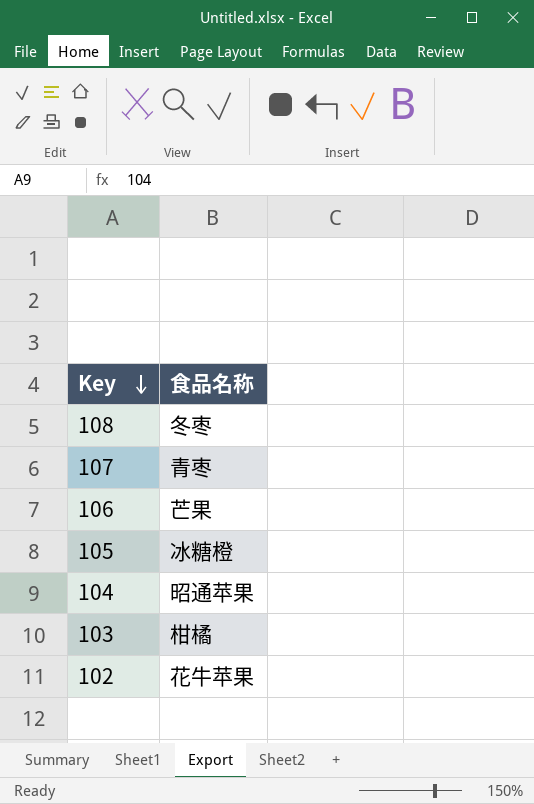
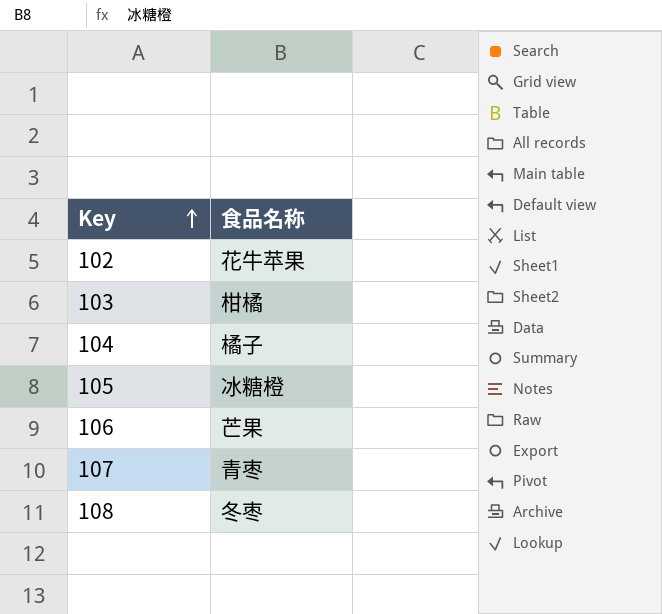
row order: Key descending -> Key ascending
104 | 食品名称: 昭通苹果 -> 橘子

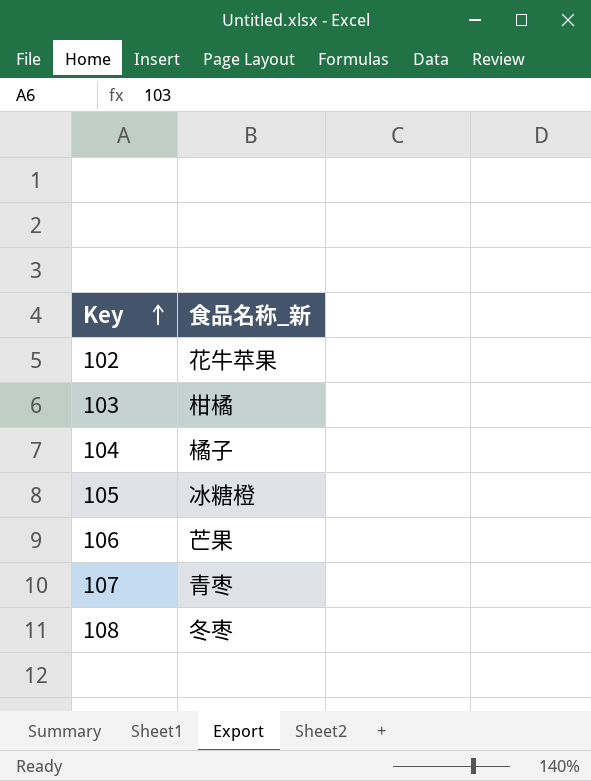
column name: 食品名称 -> 食品名称_新

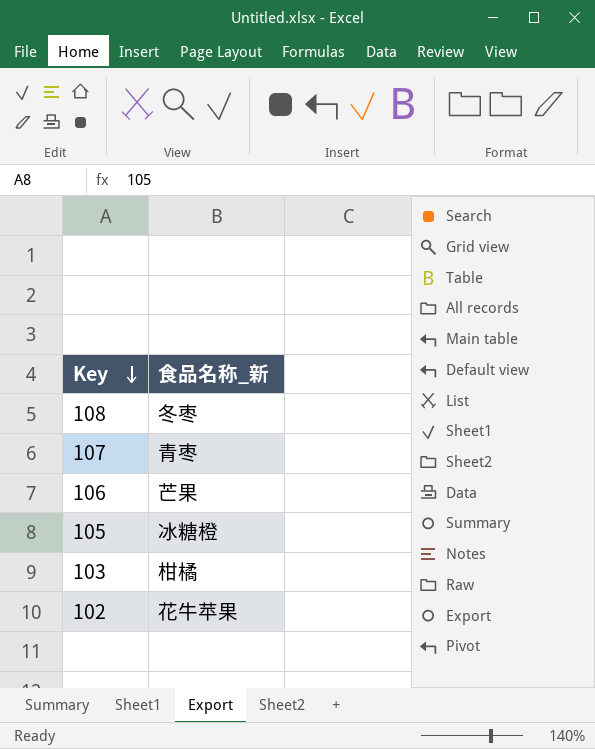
row order: Key ascending -> Key descending
row 104: 橘子 -> none

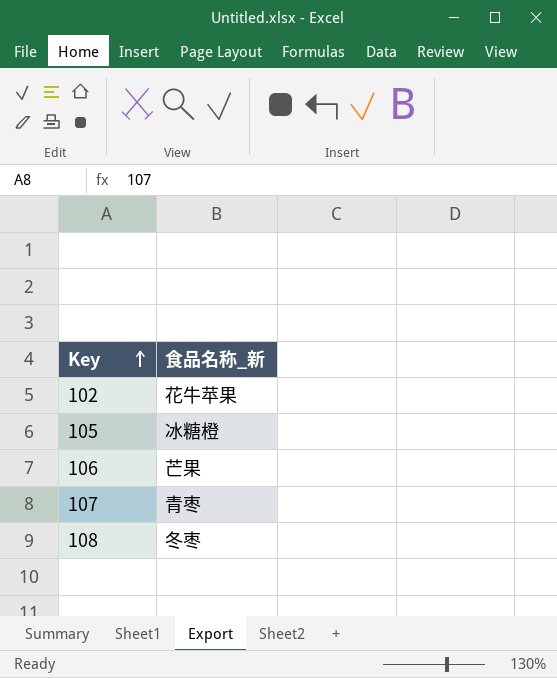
row order: Key descending -> Key ascending
row 103: 柑橘 -> none

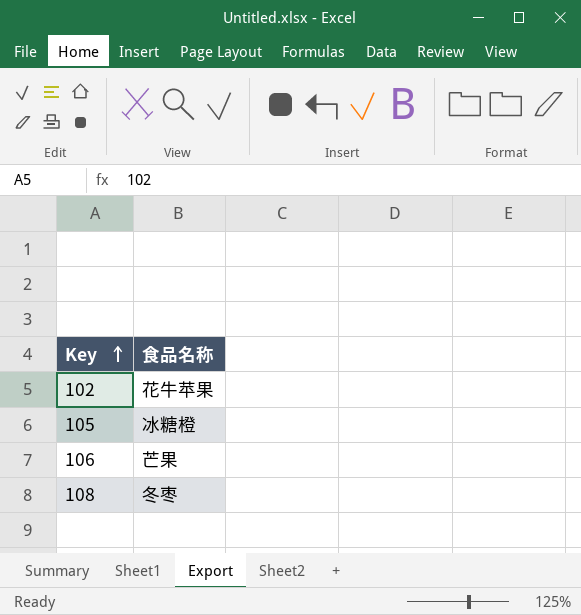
column name: 食品名称_新 -> 食品名称
row 107: 青枣 -> none

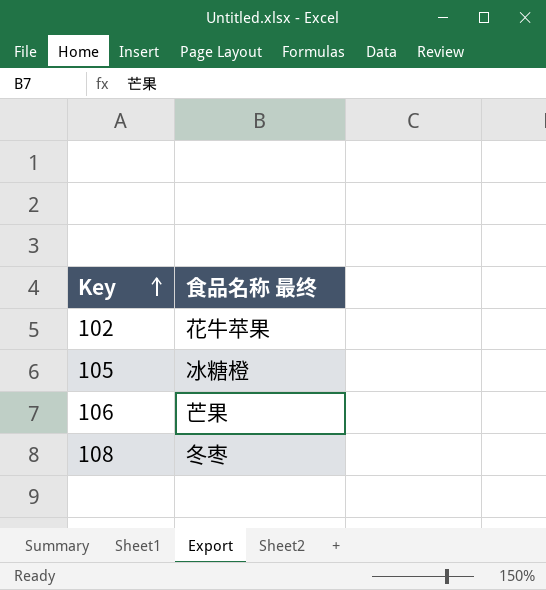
column name: 食品名称 -> 食品名称 最终

